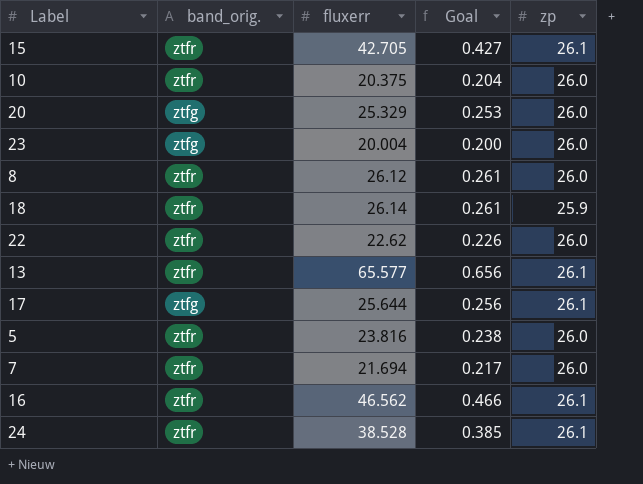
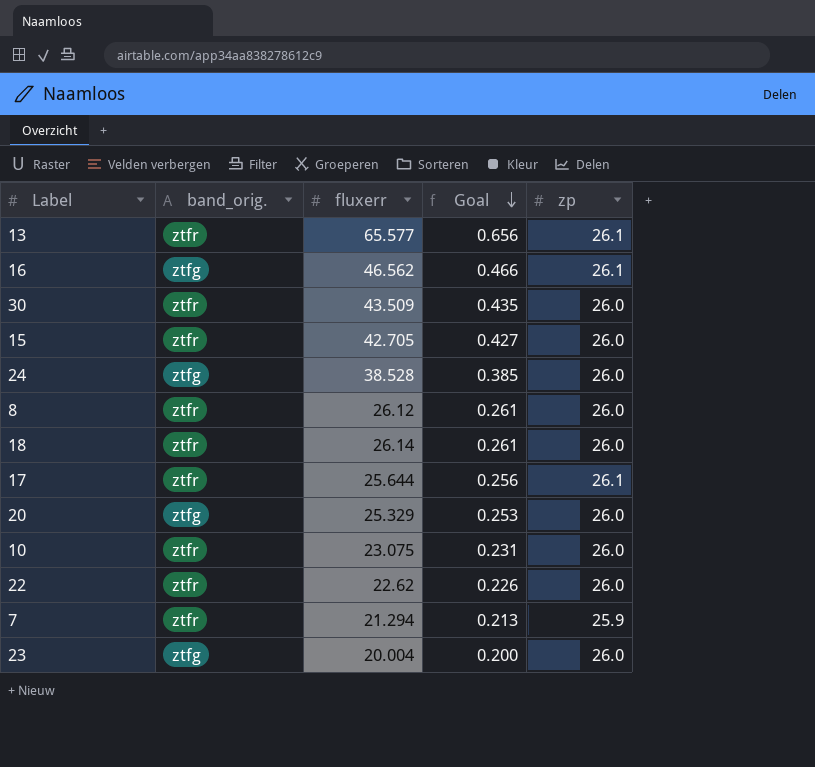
row order: none -> Goal descending
row 5: ztfr | 23.816 | 0.238 | 26.0 -> none
16 | band_orig.: ztfr -> ztfg
row 30: none -> ztfr | 43.509 | 0.435 | 26.0
15 | zp: 26.1 -> 26.0
24 | band_orig.: ztfr -> ztfg
24 | zp: 26.1 -> 26.0
18 | zp: 25.9 -> 26.0
17 | band_orig.: ztfg -> ztfr
10 | fluxerr: 20.375 -> 23.075
10 | Goal: 0.204 -> 0.231
7 | fluxerr: 21.694 -> 21.294
7 | Goal: 0.217 -> 0.213
7 | zp: 26.0 -> 25.9

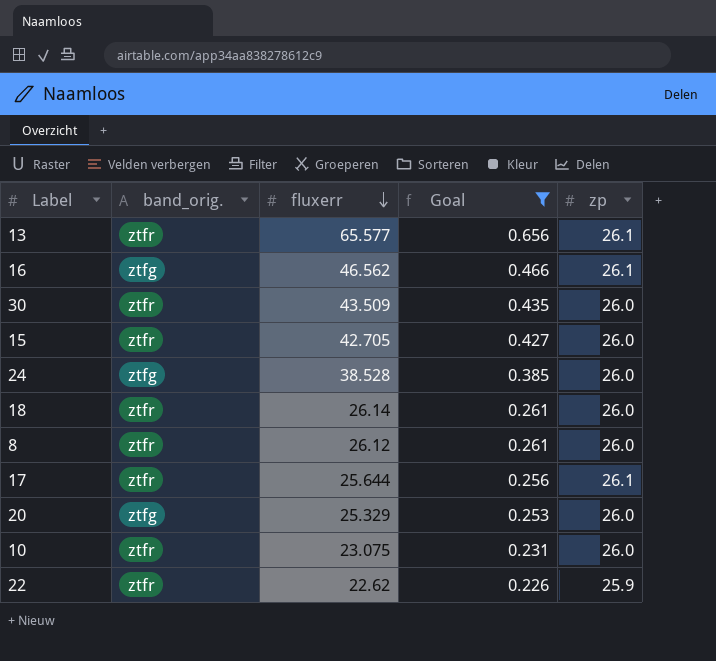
filter: none -> Goal >= 0.226
row order: Goal descending -> fluxerr descending
22 | zp: 26.0 -> 25.9

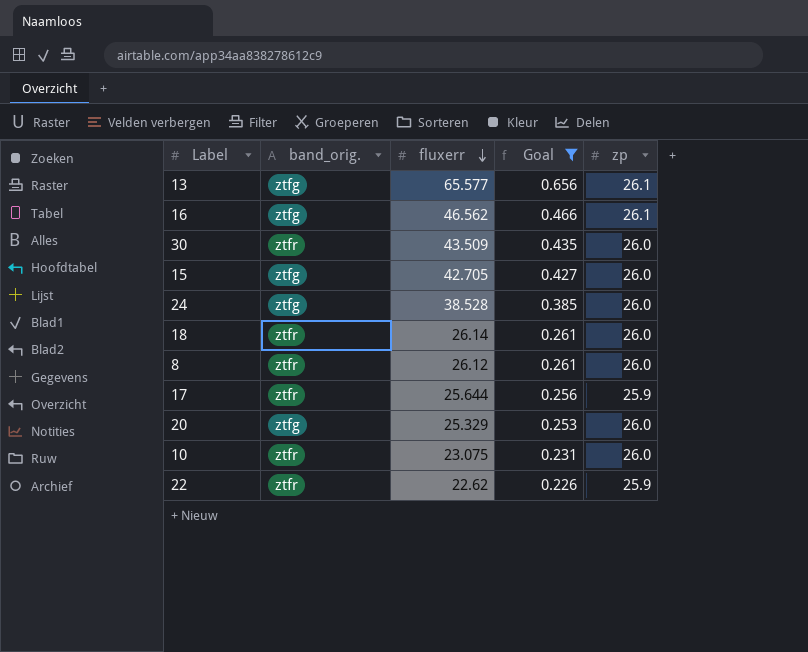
13 | band_orig.: ztfr -> ztfg
15 | band_orig.: ztfr -> ztfg
17 | zp: 26.1 -> 25.9

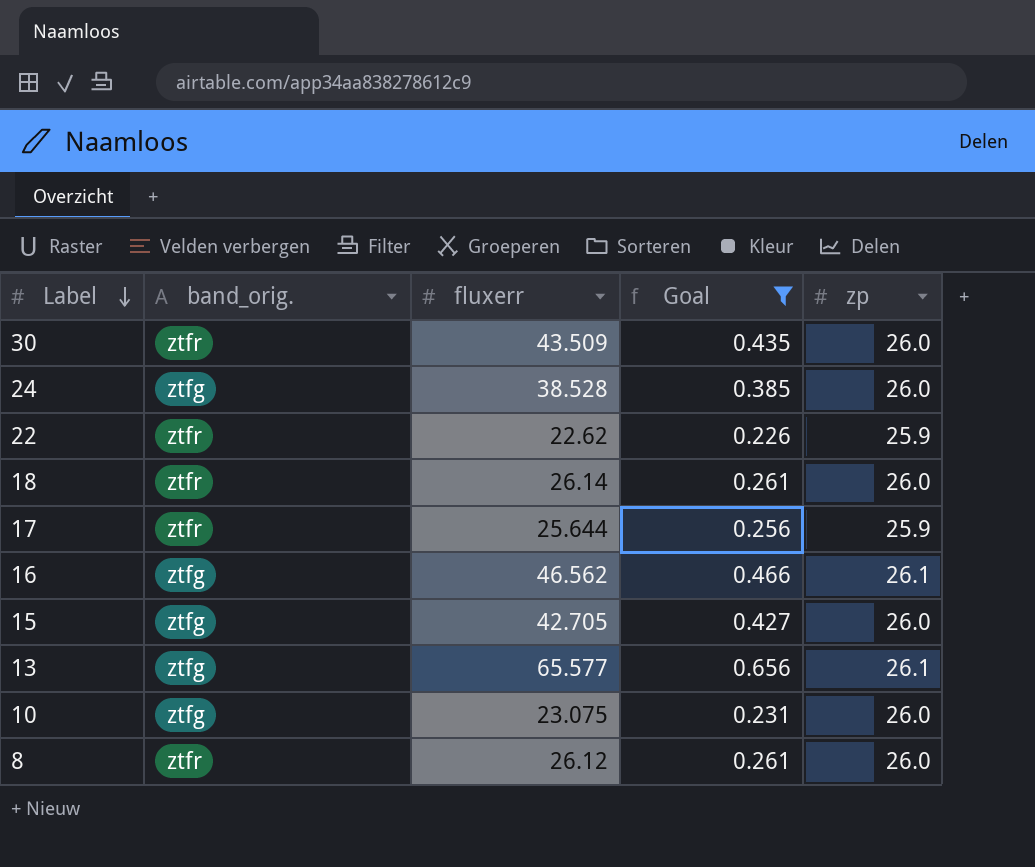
row order: fluxerr descending -> Label descending
row 20: ztfg | 25.329 | 0.253 | 26.0 -> none
10 | band_orig.: ztfr -> ztfg

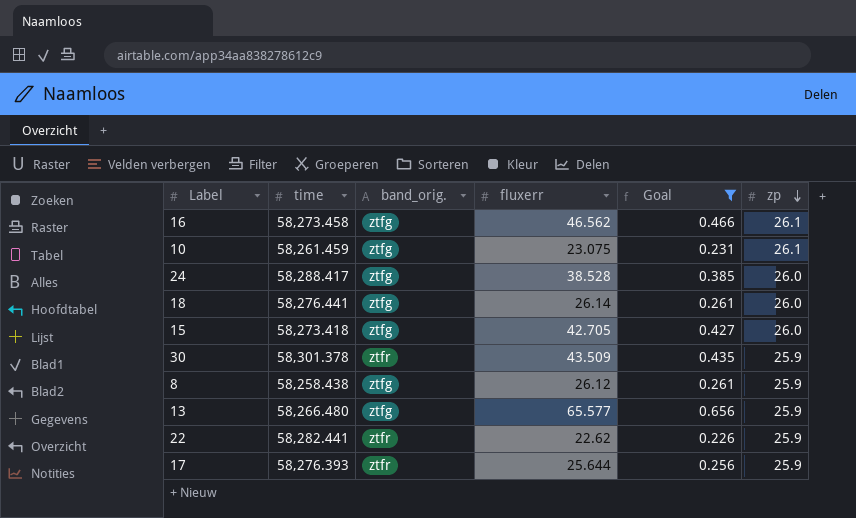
row order: Label descending -> zp descending
column time | position: none -> 2
10 | zp: 26.0 -> 26.1
18 | band_orig.: ztfr -> ztfg
30 | zp: 26.0 -> 25.9
8 | band_orig.: ztfr -> ztfg
8 | zp: 26.0 -> 25.9
13 | zp: 26.1 -> 25.9

